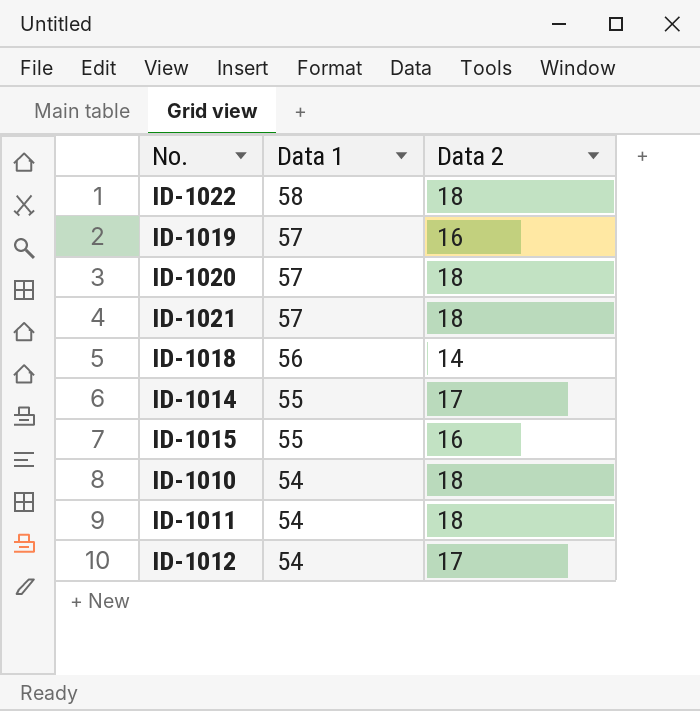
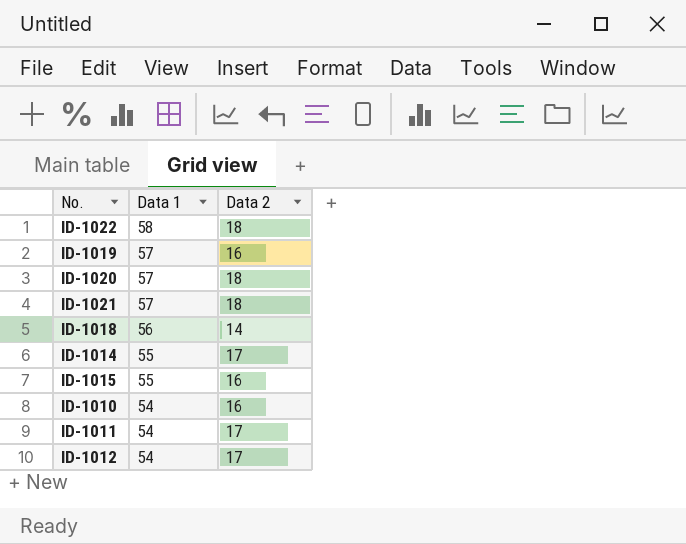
ID-1010 | Data 2: 18 -> 16
ID-1011 | Data 2: 18 -> 17

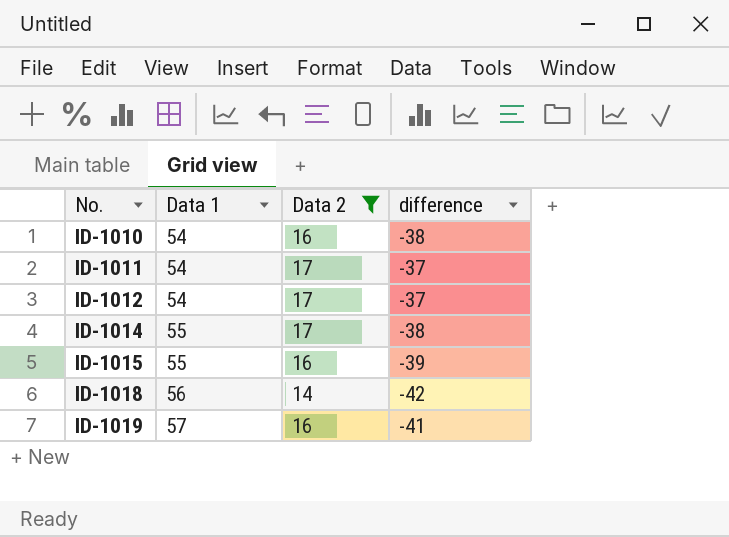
filter: none -> Data 2 != 18
row order: Data 1 descending -> No. ascending
column difference | formula: none -> [Data 2] - [Data 1]

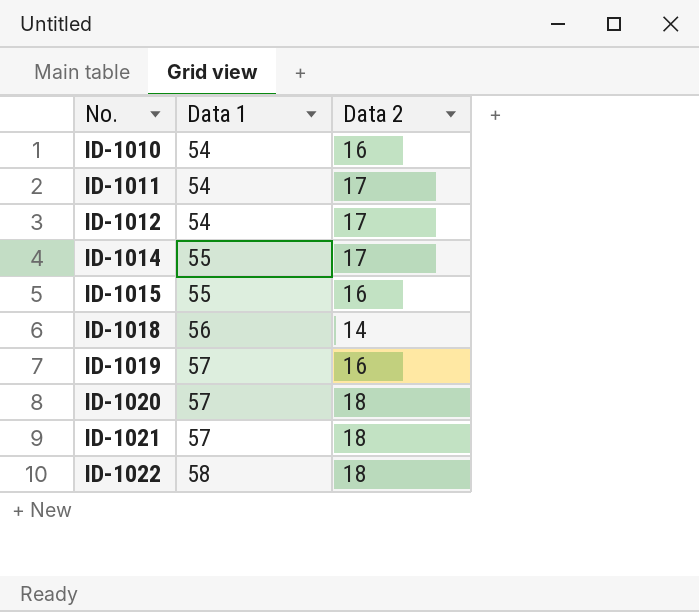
filter: Data 2 != 18 -> none
column difference | formula: [Data 2] - [Data 1] -> none

